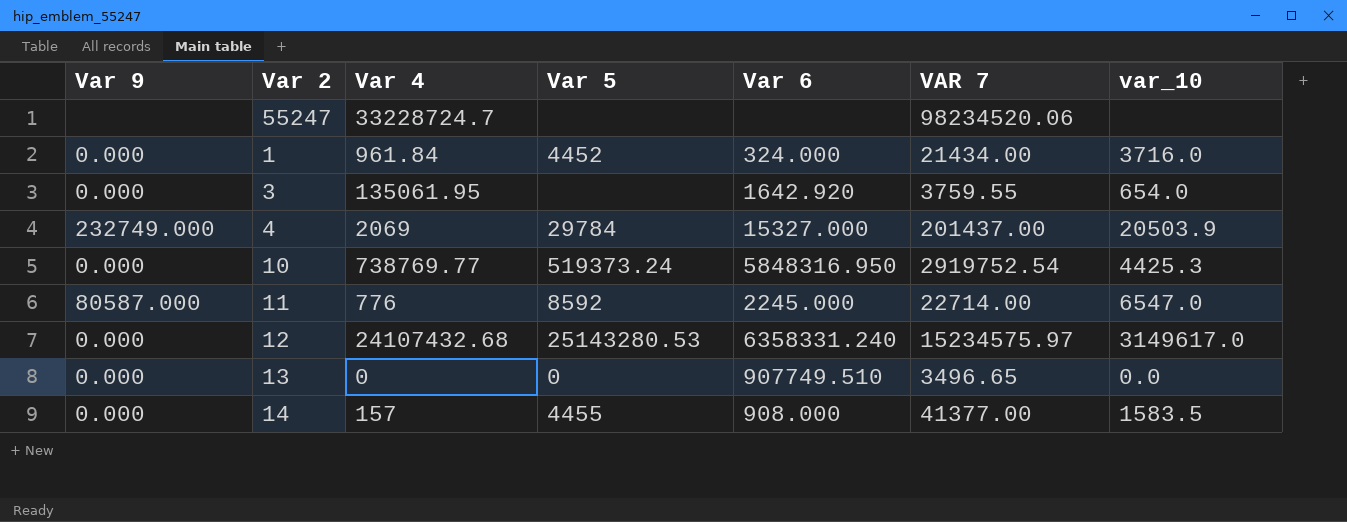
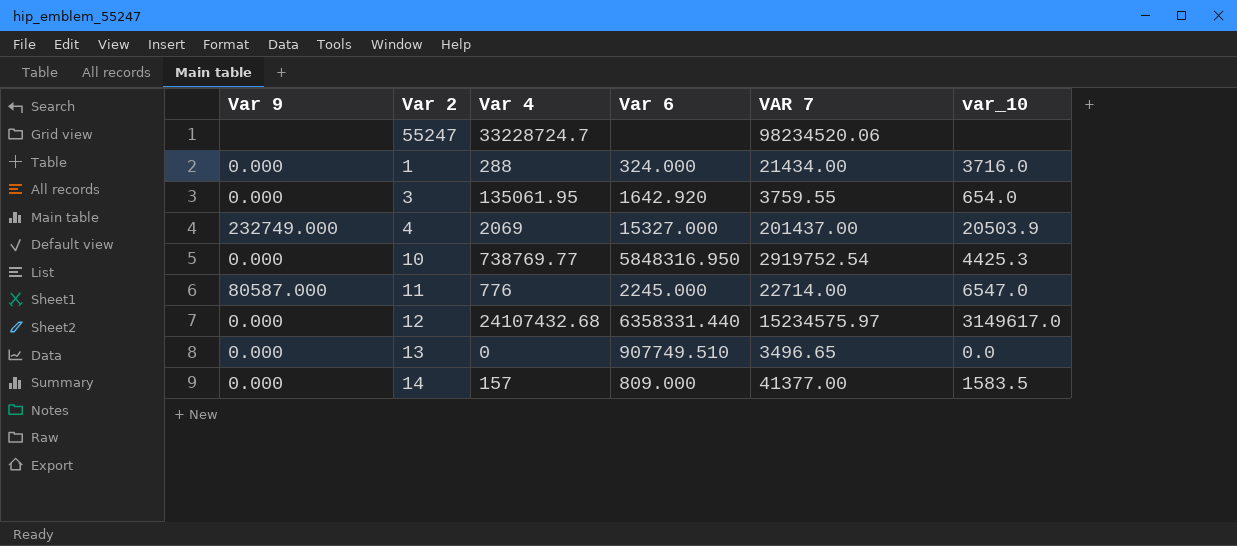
column Var 5 | position: 4 -> none
1 | Var 4: 961.84 -> 288
12 | Var 6: 6358331.240 -> 6358331.440
14 | Var 6: 908.000 -> 809.000

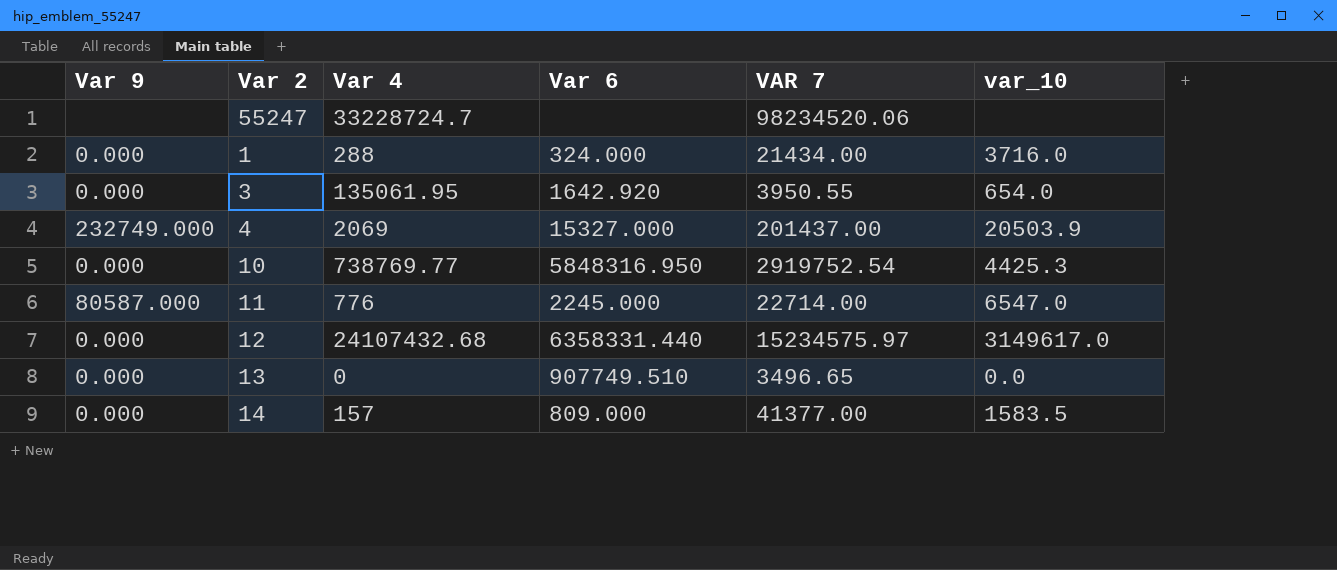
3 | VAR 7: 3759.55 -> 3950.55

